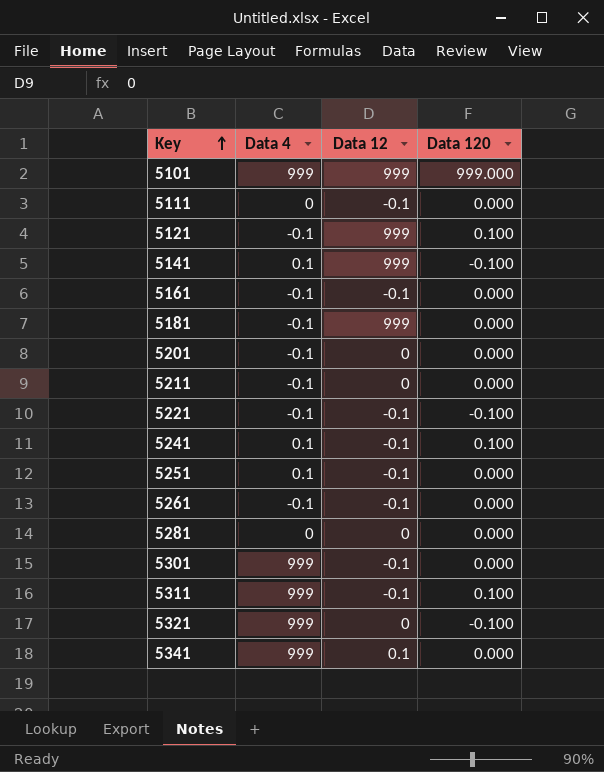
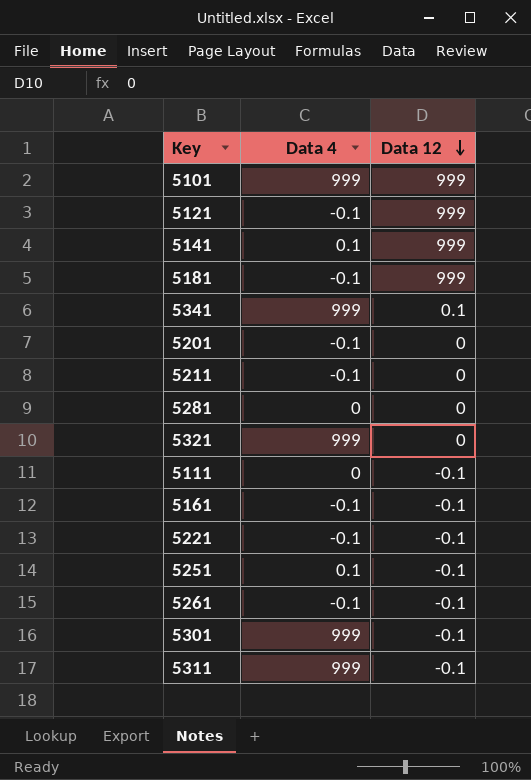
row order: Key ascending -> Data 12 descending
column Data 120 | position: 4 -> none
row 5241: 0.1 | -0.1 | 0.100 -> none

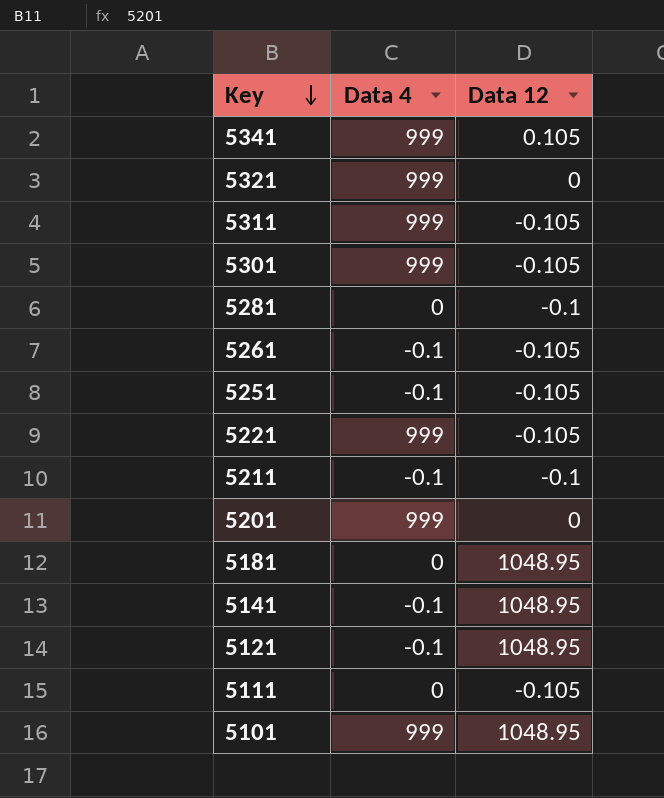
row order: Data 12 descending -> Key descending
row 5161: -0.1 | -0.1 -> none
5341 | Data 12: 0.1 -> 0.105
5311 | Data 12: -0.1 -> -0.105
5301 | Data 12: -0.1 -> -0.105
5281 | Data 12: 0 -> -0.1
5261 | Data 12: -0.1 -> -0.105
5251 | Data 4: 0.1 -> -0.1
5251 | Data 12: -0.1 -> -0.105
5221 | Data 4: -0.1 -> 999
5221 | Data 12: -0.1 -> -0.105
5211 | Data 12: 0 -> -0.1
5201 | Data 4: -0.1 -> 999
5181 | Data 4: -0.1 -> 0
5181 | Data 12: 999 -> 1048.95
5141 | Data 4: 0.1 -> -0.1
5141 | Data 12: 999 -> 1048.95
5121 | Data 12: 999 -> 1048.95
5111 | Data 12: -0.1 -> -0.105
5101 | Data 12: 999 -> 1048.95

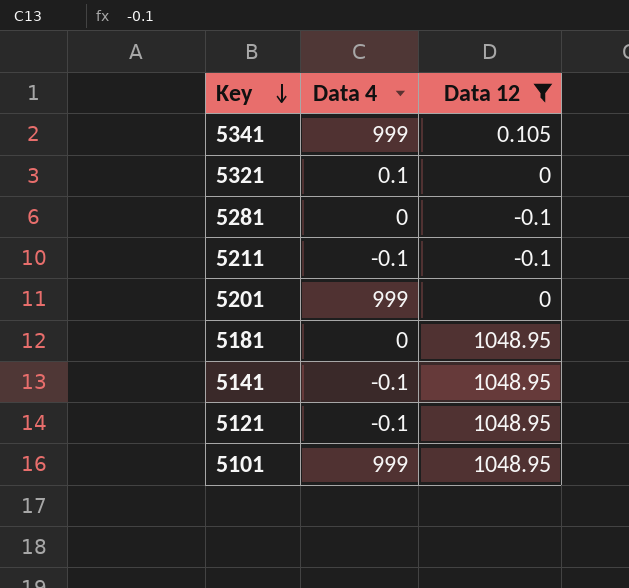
filter: none -> Data 12 != -0.105
5321 | Data 4: 999 -> 0.1

